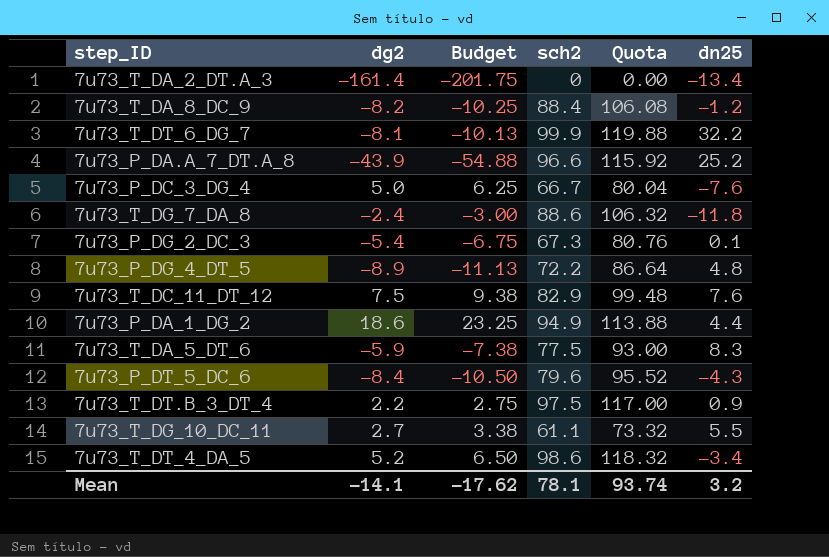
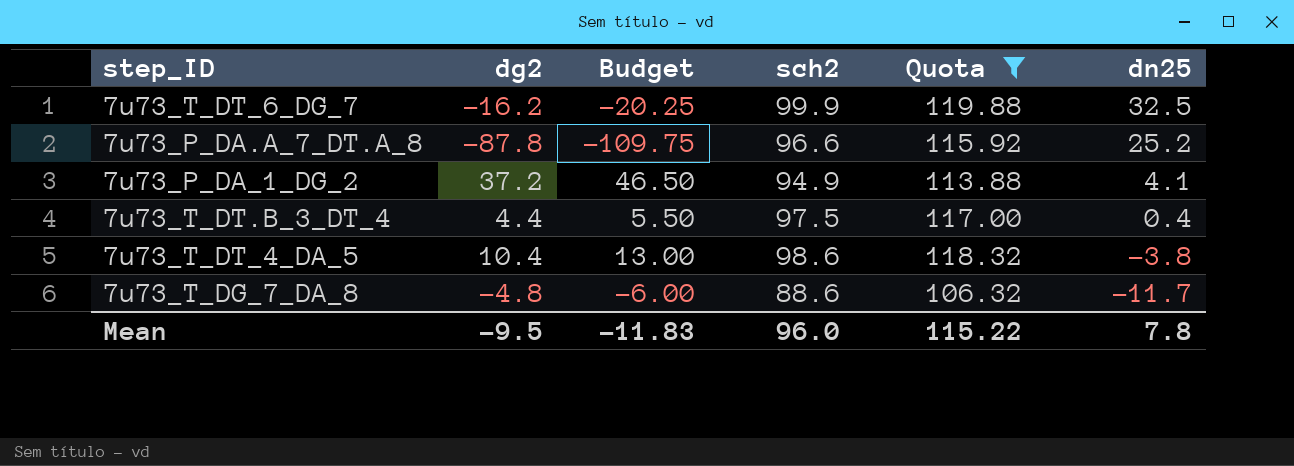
filter: none -> Quota >= 106.32
row order: none -> dn25 descending
7u73_T_DT_6_DG_7 | dg2: -8.1 -> -16.2
7u73_T_DT_6_DG_7 | Budget: -10.13 -> -20.25
7u73_T_DT_6_DG_7 | dn25: 32.2 -> 32.5
7u73_P_DA.A_7_DT.A_8 | dg2: -43.9 -> -87.8
7u73_P_DA.A_7_DT.A_8 | Budget: -54.88 -> -109.75
7u73_P_DA_1_DG_2 | dg2: 18.6 -> 37.2
7u73_P_DA_1_DG_2 | Budget: 23.25 -> 46.50
7u73_P_DA_1_DG_2 | dn25: 4.4 -> 4.1
7u73_T_DT.B_3_DT_4 | dg2: 2.2 -> 4.4
7u73_T_DT.B_3_DT_4 | Budget: 2.75 -> 5.50
7u73_T_DT.B_3_DT_4 | dn25: 0.9 -> 0.4
7u73_T_DT_4_DA_5 | dg2: 5.2 -> 10.4
7u73_T_DT_4_DA_5 | Budget: 6.50 -> 13.00
7u73_T_DT_4_DA_5 | dn25: -3.4 -> -3.8
7u73_T_DG_7_DA_8 | dg2: -2.4 -> -4.8
7u73_T_DG_7_DA_8 | Budget: -3.00 -> -6.00
7u73_T_DG_7_DA_8 | dn25: -11.8 -> -11.7
Mean | dg2: -14.1 -> -9.5
Mean | Budget: -17.62 -> -11.83
Mean | sch2: 78.1 -> 96.0
Mean | Quota: 93.74 -> 115.22
Mean | dn25: 3.2 -> 7.8

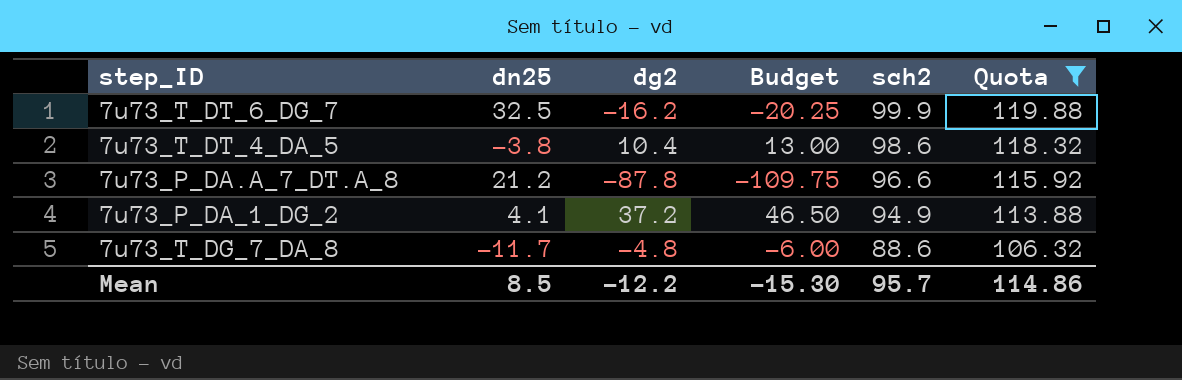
row order: dn25 descending -> sch2 descending
column dn25 | position: 6 -> 2
row 7u73_T_DT.B_3_DT_4: 4.4 | 5.50 | 97.5 | 117.00 | 0.4 -> none
7u73_P_DA.A_7_DT.A_8 | dn25: 25.2 -> 21.2
Mean | dn25: 7.8 -> 8.5
Mean | dg2: -9.5 -> -12.2
Mean | Budget: -11.83 -> -15.30
Mean | sch2: 96.0 -> 95.7
Mean | Quota: 115.22 -> 114.86

